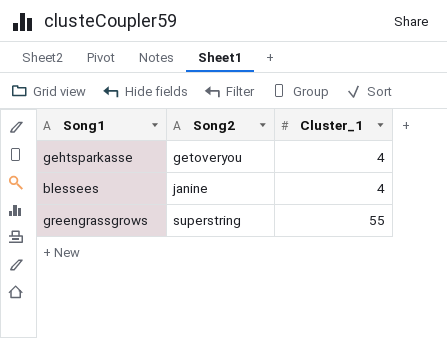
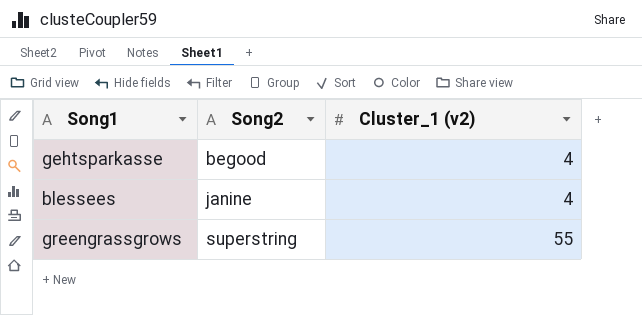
column name: Cluster_1 -> Cluster_1 (v2)
gehtsparkasse | Song2: getoveryou -> begood

